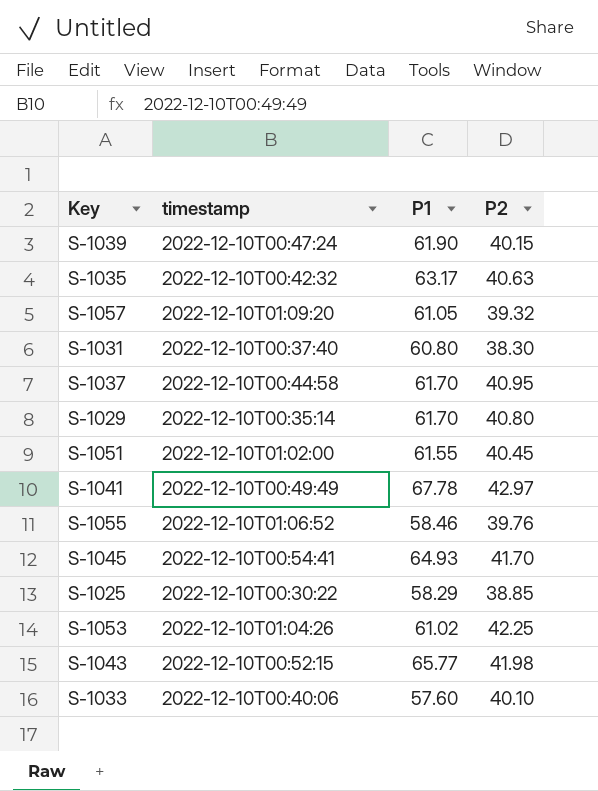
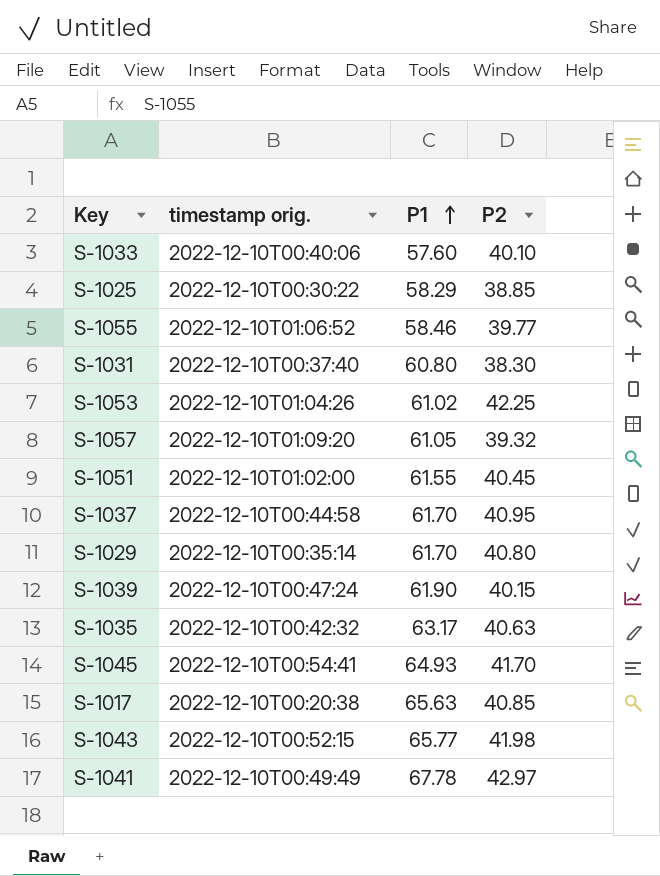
row order: none -> P1 ascending
column name: timestamp -> timestamp orig.
S-1055 | P2: 39.76 -> 39.77
row S-1017: none -> 2022-12-10T00:20:38 | 65.63 | 40.85

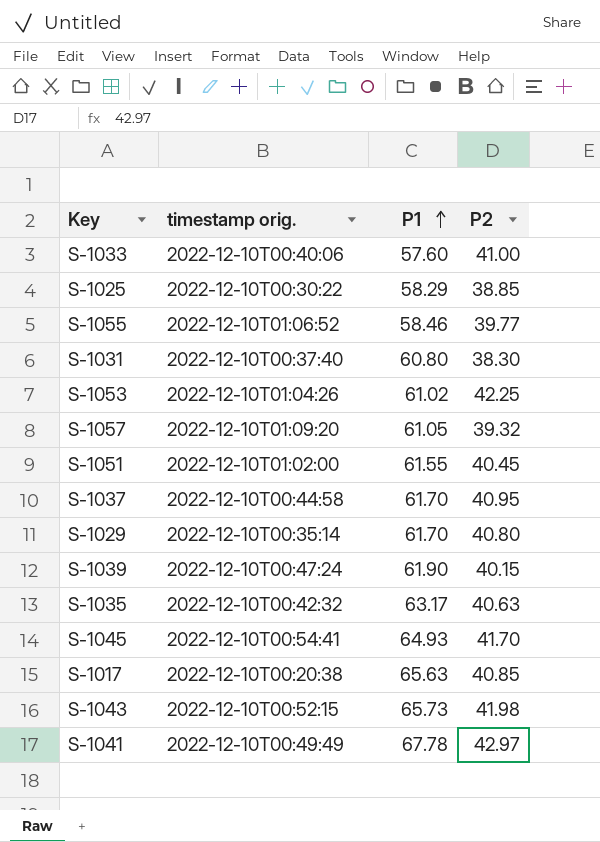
S-1033 | P2: 40.10 -> 41.00
S-1043 | P1: 65.77 -> 65.73

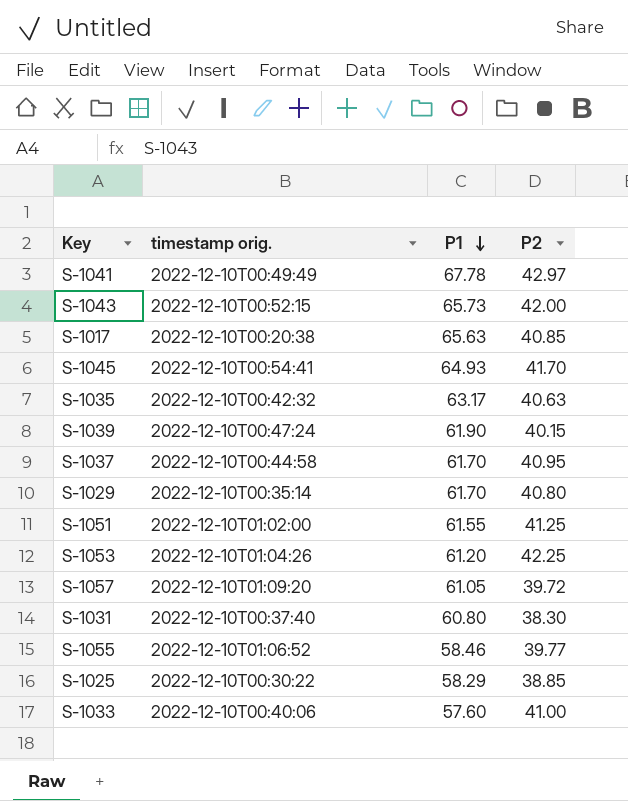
row order: P1 ascending -> P1 descending
S-1043 | P2: 41.98 -> 42.00
S-1051 | P2: 40.45 -> 41.25
S-1053 | P1: 61.02 -> 61.20
S-1057 | P2: 39.32 -> 39.72

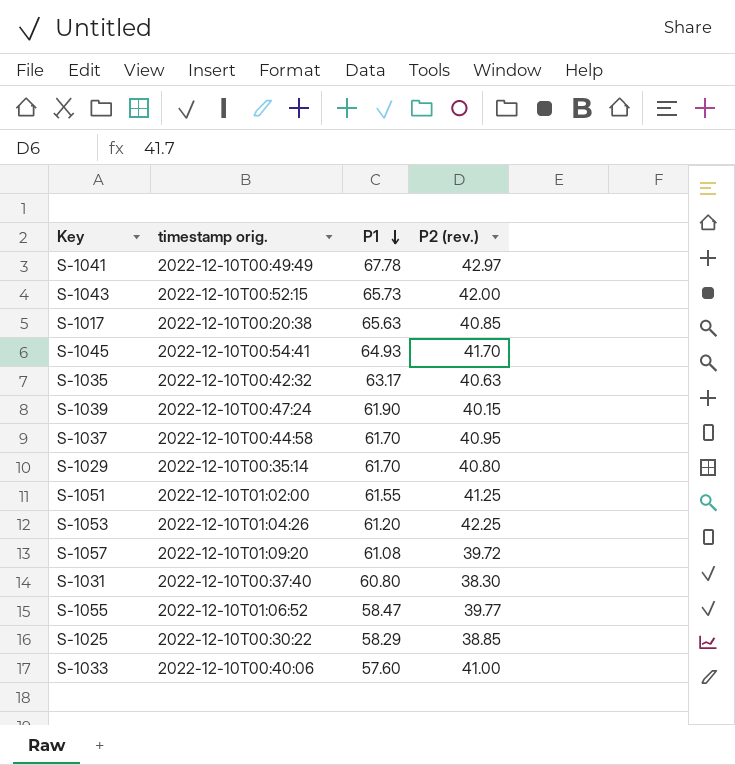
column name: P2 -> P2 (rev.)
S-1057 | P1: 61.05 -> 61.08
S-1055 | P1: 58.46 -> 58.47

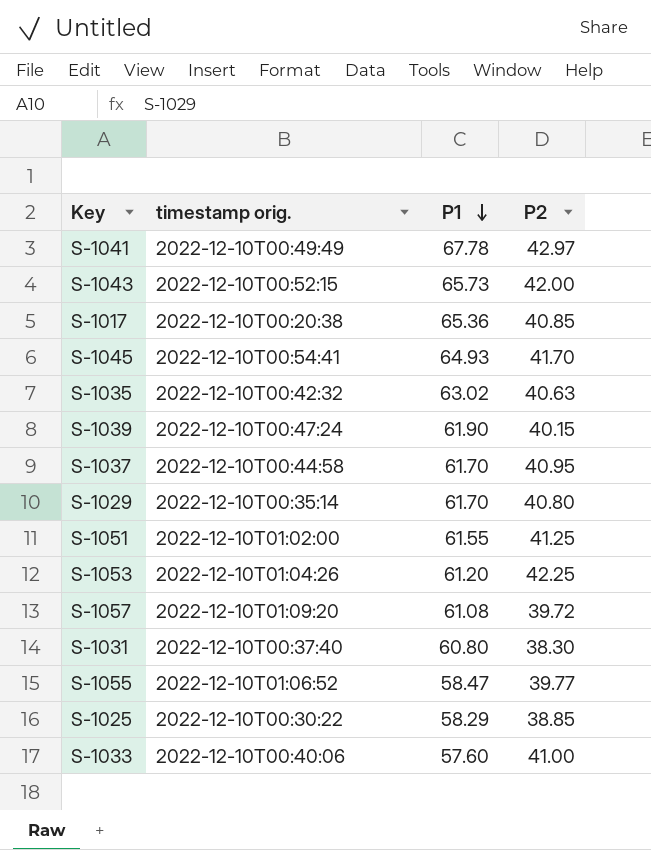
column name: P2 (rev.) -> P2
S-1017 | P1: 65.63 -> 65.36
S-1035 | P1: 63.17 -> 63.02

